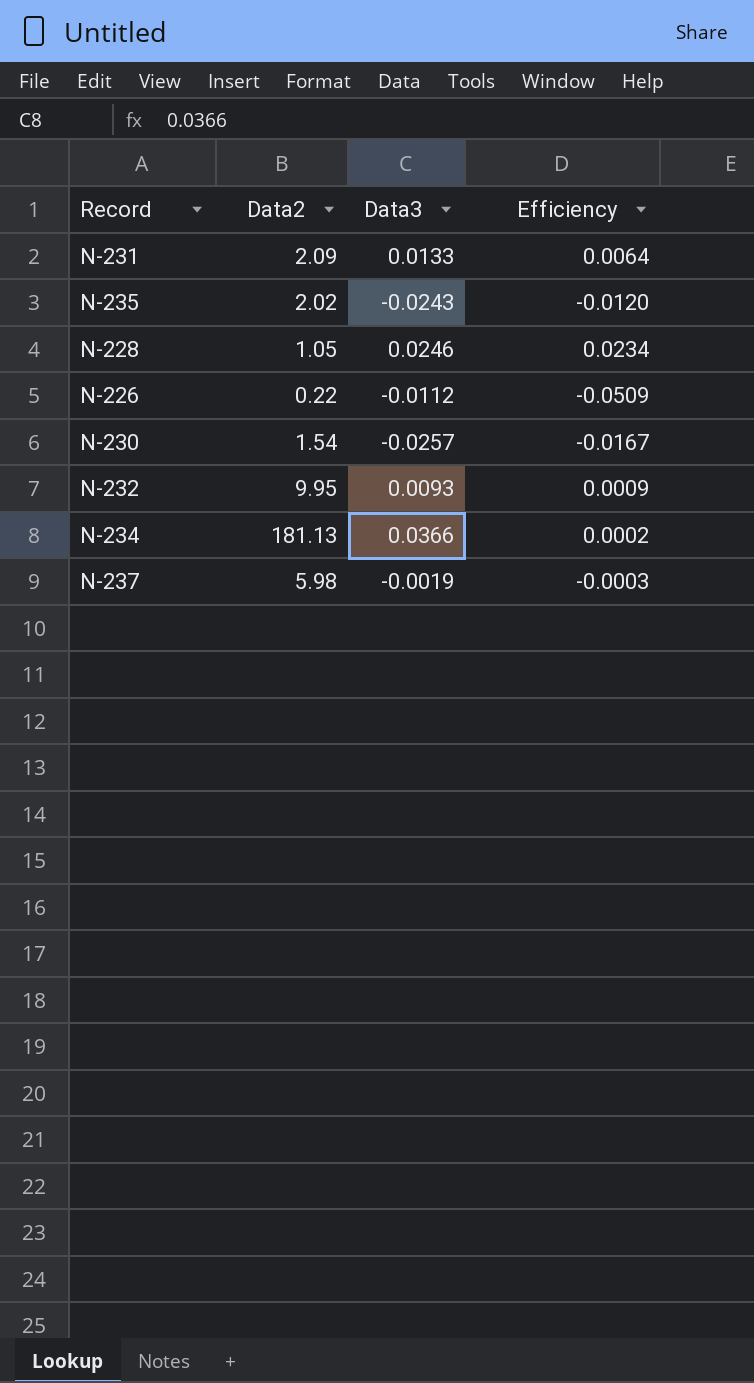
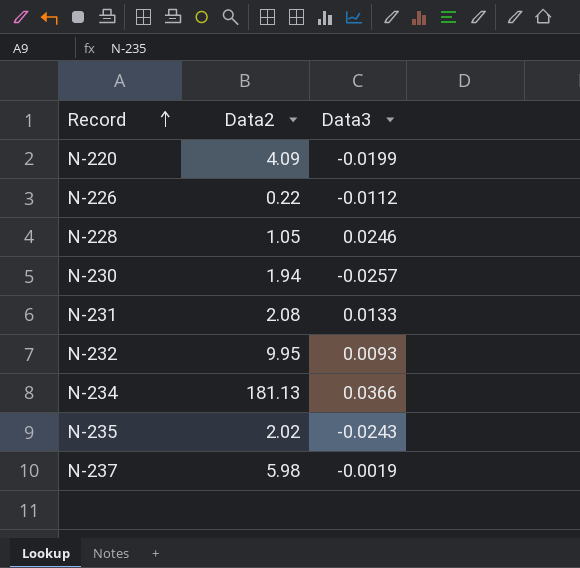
row order: none -> Record ascending
column Efficiency | formula: [Data3] / [Data2] -> none
row N-220: none -> 4.09 | -0.0199
N-230 | Data2: 1.54 -> 1.94
N-231 | Data2: 2.09 -> 2.08

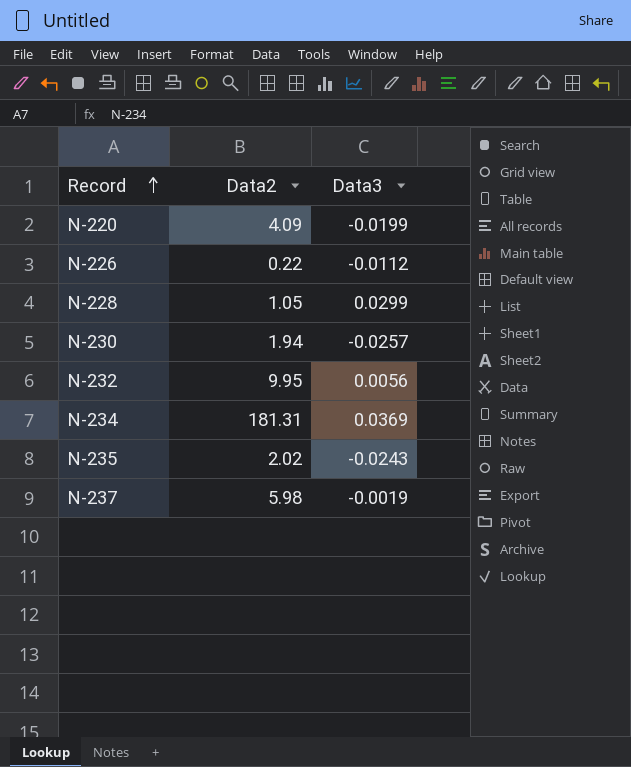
row N-231: 2.08 | 0.0133 -> none
N-228 | Data3: 0.0246 -> 0.0299
N-232 | Data3: 0.0093 -> 0.0056
N-234 | Data2: 181.13 -> 181.31
N-234 | Data3: 0.0366 -> 0.0369

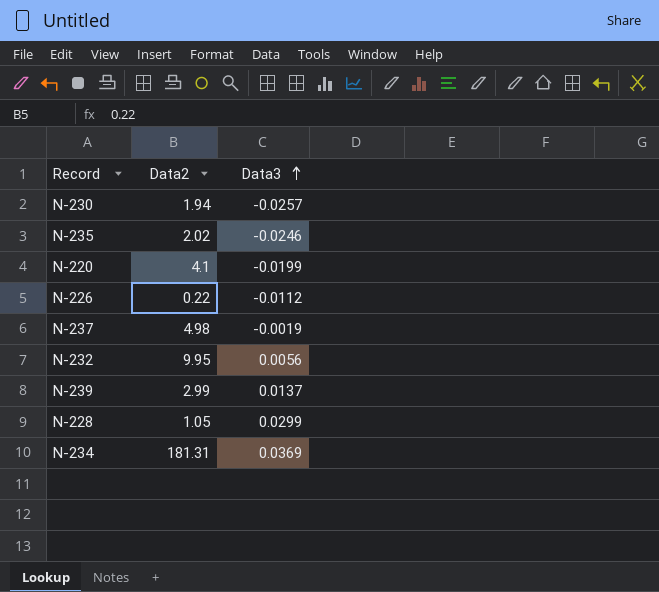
row order: Record ascending -> Data3 ascending
N-235 | Data3: -0.0243 -> -0.0246
N-220 | Data2: 4.09 -> 4.1
N-237 | Data2: 5.98 -> 4.98
row N-239: none -> 2.99 | 0.0137

